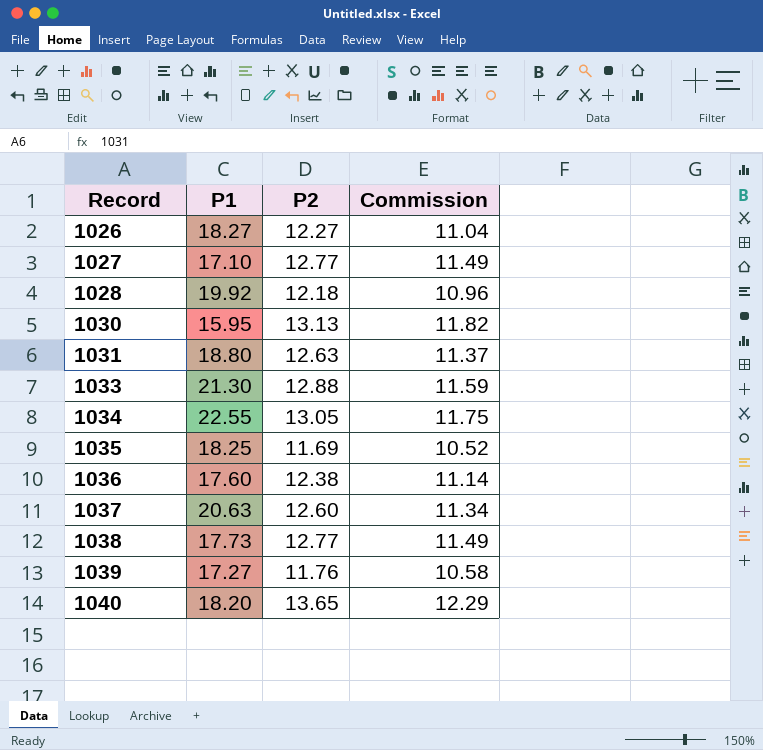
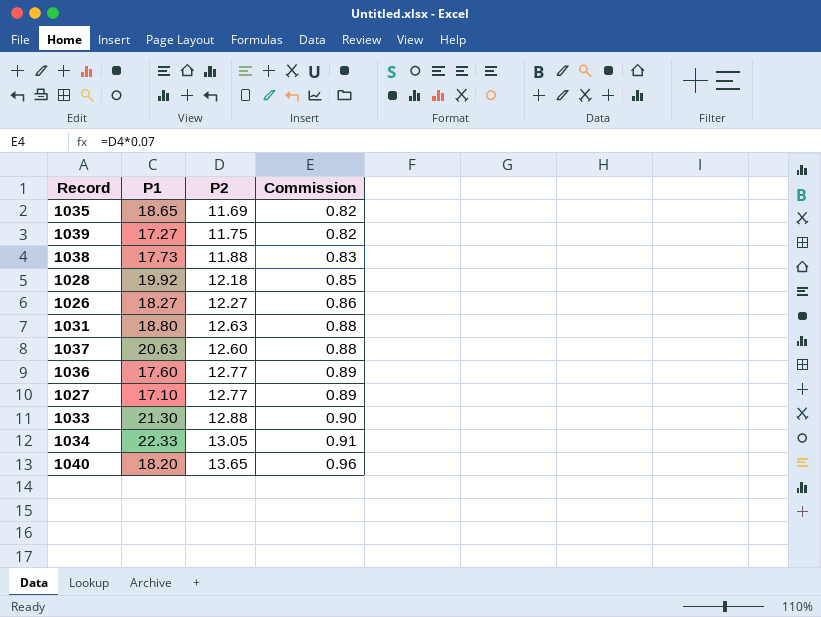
row order: Record ascending -> Commission ascending
column Commission | formula: [P2] * 0.9 -> [P2] * 0.07
row 1030: 15.95 | 13.13 | 11.82 -> none
1035 | P1: 18.25 -> 18.65
1039 | P2: 11.76 -> 11.75
1038 | P2: 12.77 -> 11.88
1036 | P2: 12.38 -> 12.77
1034 | P1: 22.55 -> 22.33

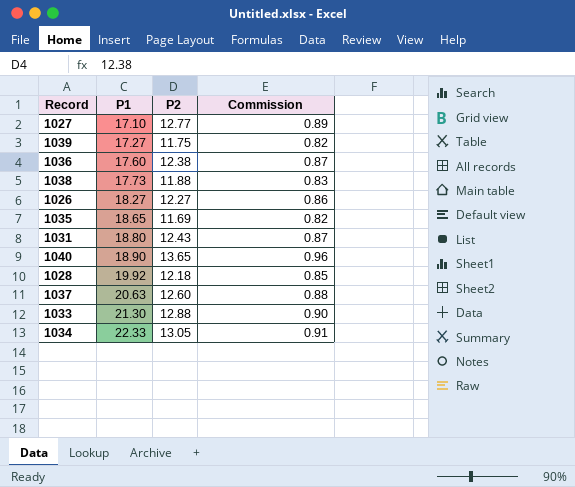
row order: Commission ascending -> P1 ascending
1036 | P2: 12.77 -> 12.38
1036 | Commission: 0.89 -> 0.87
1031 | P2: 12.63 -> 12.43
1031 | Commission: 0.88 -> 0.87
1040 | P1: 18.20 -> 18.90

